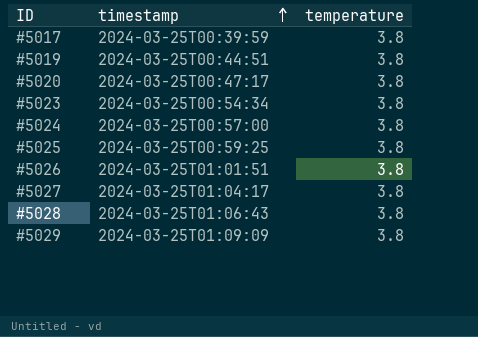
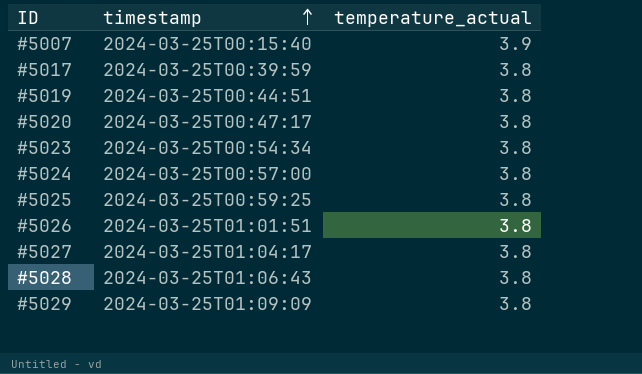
column name: temperature -> temperature_actual
row #5007: none -> 2024-03-25T00:15:40 | 3.9

